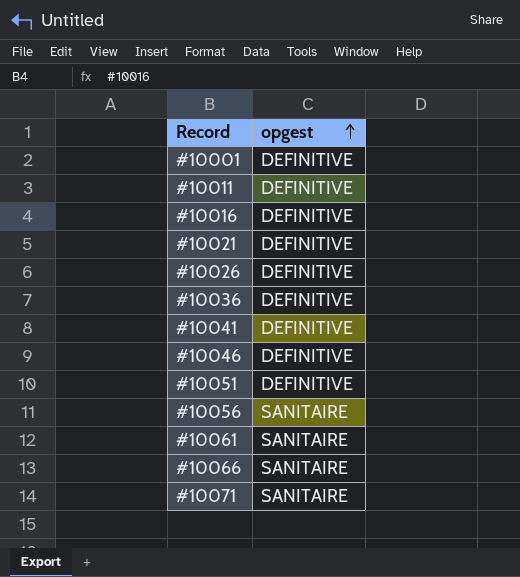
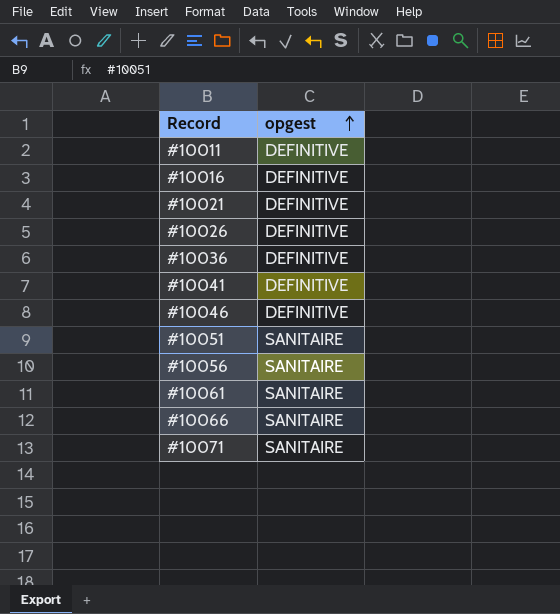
row #10001: DEFINITIVE -> none
#10051 | opgest: DEFINITIVE -> SANITAIRE

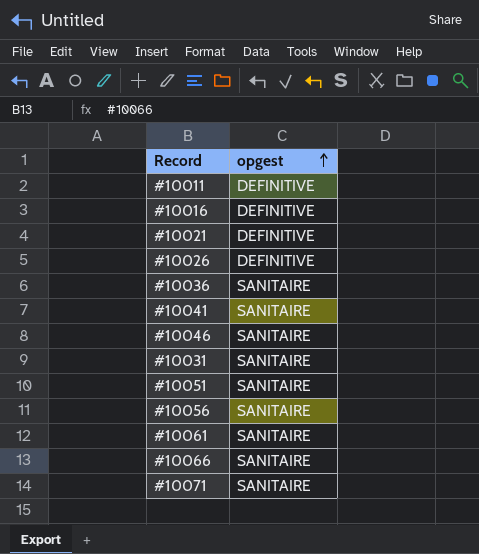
#10036 | opgest: DEFINITIVE -> SANITAIRE
#10041 | opgest: DEFINITIVE -> SANITAIRE
#10046 | opgest: DEFINITIVE -> SANITAIRE
row #10031: none -> SANITAIRE

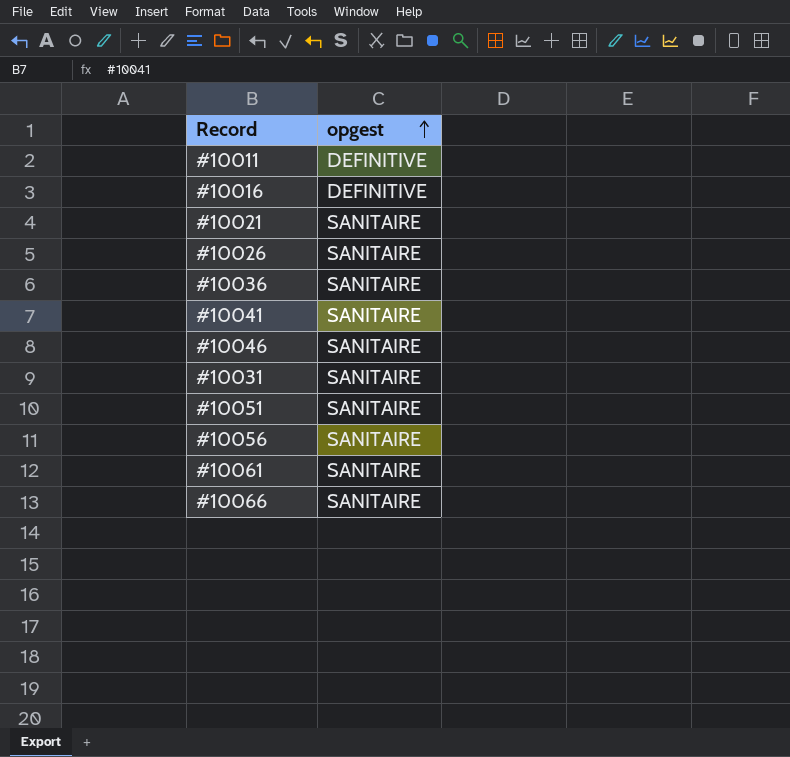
row #10071: SANITAIRE -> none
#10021 | opgest: DEFINITIVE -> SANITAIRE
#10026 | opgest: DEFINITIVE -> SANITAIRE

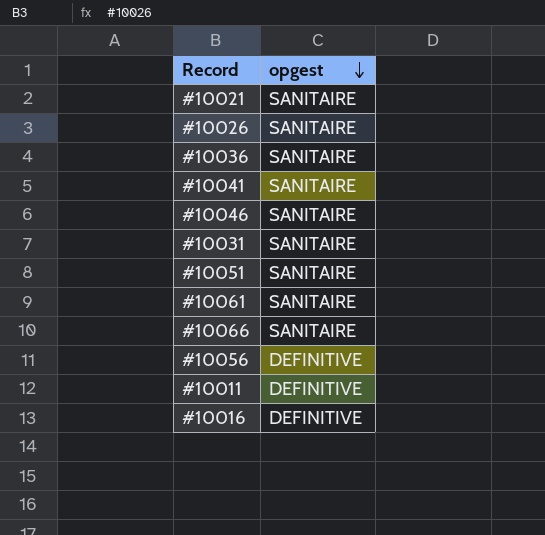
row order: opgest ascending -> opgest descending
#10056 | opgest: SANITAIRE -> DEFINITIVE

